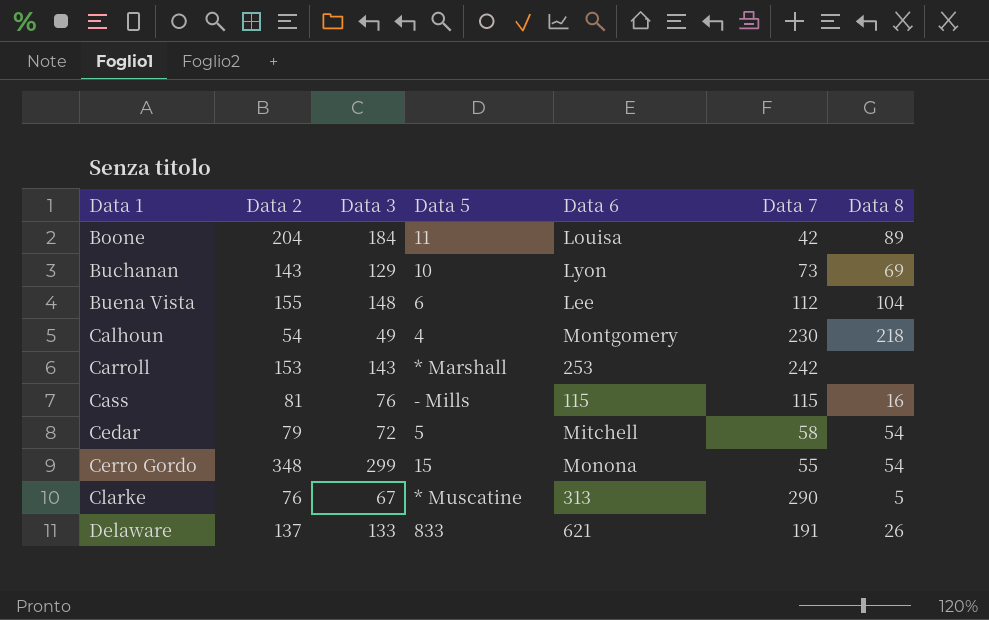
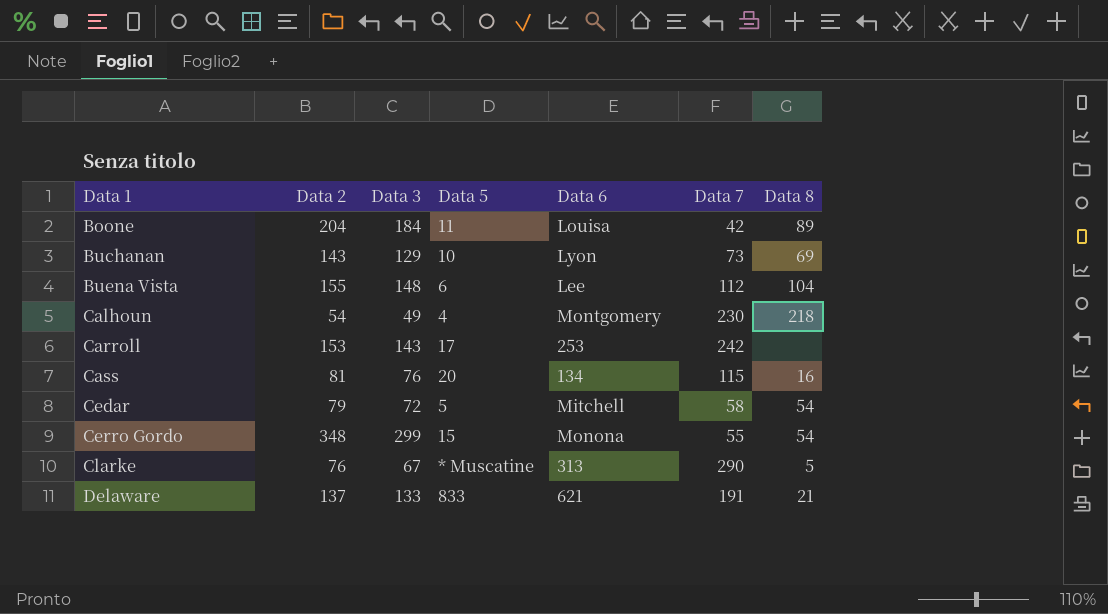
Carroll | Data 5: * Marshall -> 17
Cass | Data 5: - Mills -> 20
Cass | Data 6: 115 -> 134
Delaware | Data 8: 26 -> 21

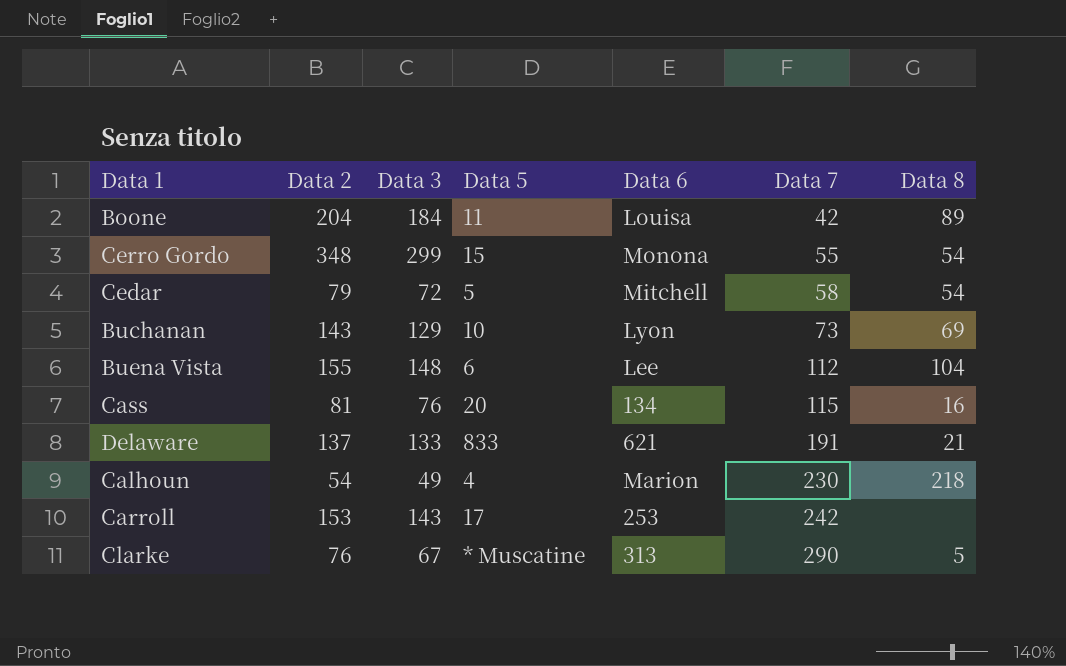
row order: Data 1 ascending -> Data 7 ascending
Calhoun | Data 6: Montgomery -> Marion

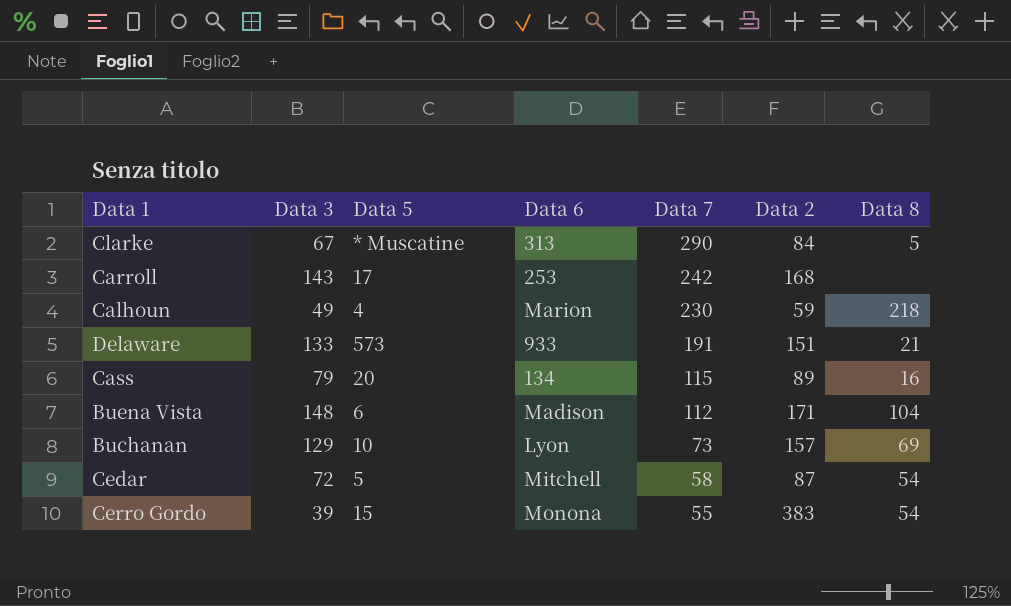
row order: Data 7 ascending -> Data 7 descending
column Data 2 | position: 2 -> 6
row Boone: 204 | 184 | 11 | Louisa | 42 | 89 -> none
Clarke | Data 2: 76 -> 84
Carroll | Data 2: 153 -> 168
Calhoun | Data 2: 54 -> 59
Delaware | Data 5: 833 -> 573
Delaware | Data 6: 621 -> 933
Delaware | Data 2: 137 -> 151
Cass | Data 3: 76 -> 79
Cass | Data 2: 81 -> 89
Buena Vista | Data 6: Lee -> Madison
Buena Vista | Data 2: 155 -> 171
Buchanan | Data 2: 143 -> 157
Cedar | Data 2: 79 -> 87
Cerro Gordo | Data 3: 299 -> 39
Cerro Gordo | Data 2: 348 -> 383

